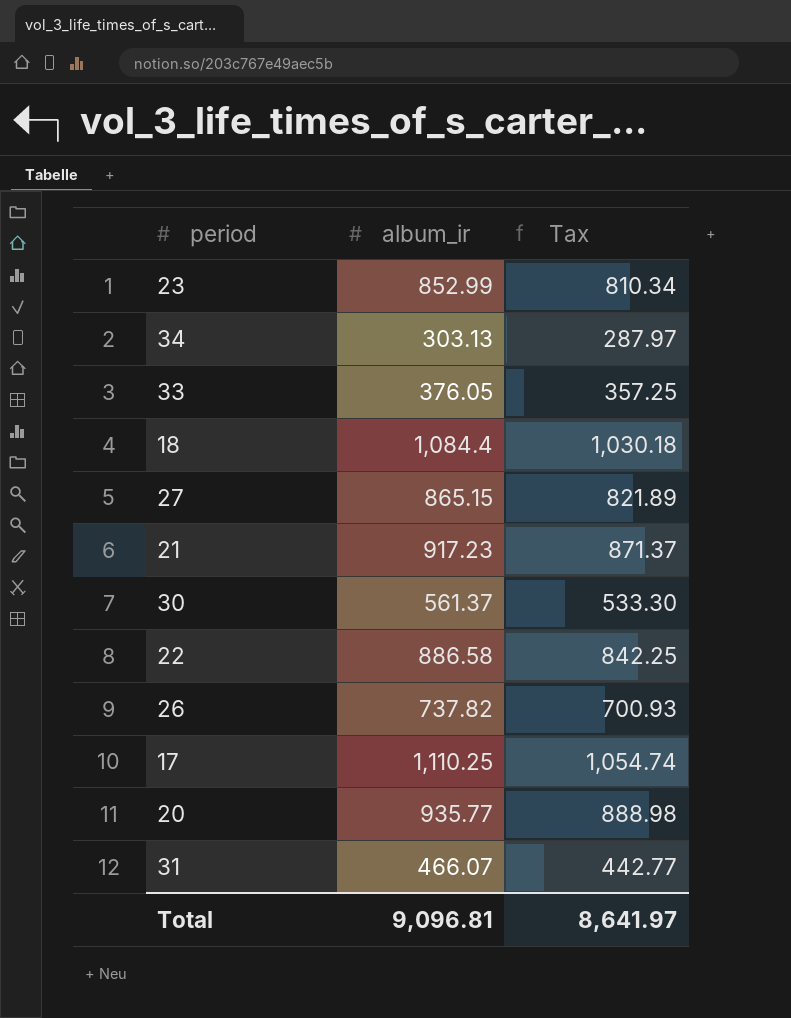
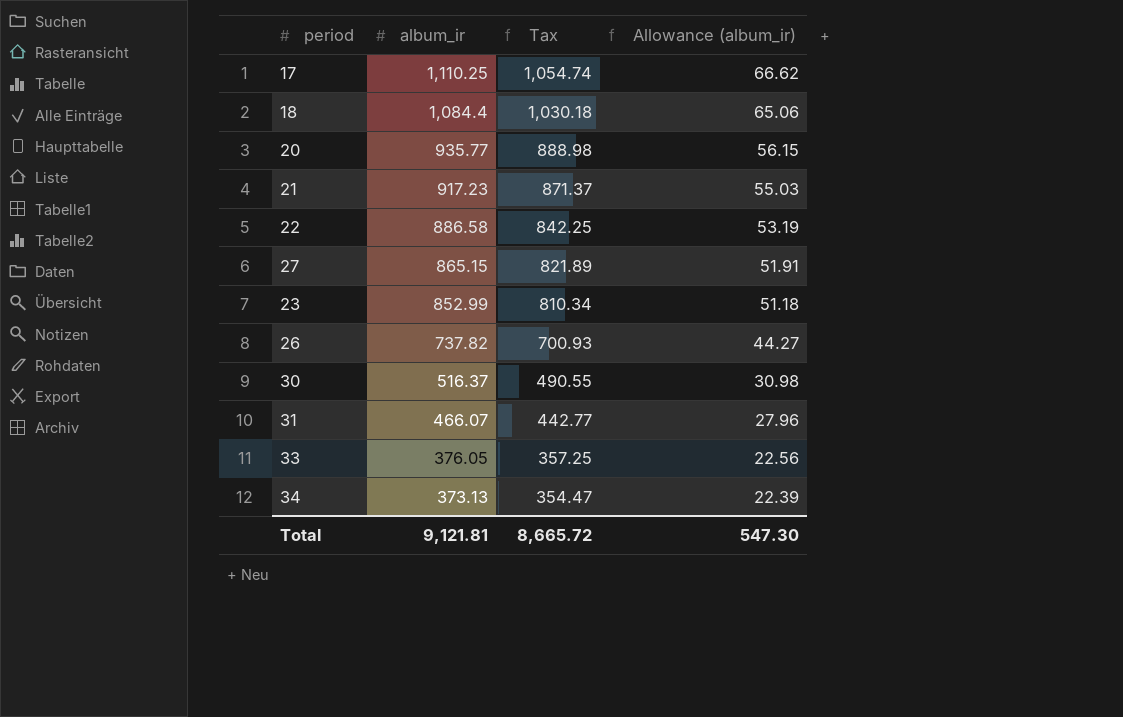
row order: none -> album_ir descending
column Allowance (album_ir) | formula: none -> [album_ir] * 0.06
30 | album_ir: 561.37 -> 516.37
30 | Tax: 533.30 -> 490.55
34 | album_ir: 303.13 -> 373.13
34 | Tax: 287.97 -> 354.47
Total | album_ir: 9,096.81 -> 9,121.81
Total | Tax: 8,641.97 -> 8,665.72

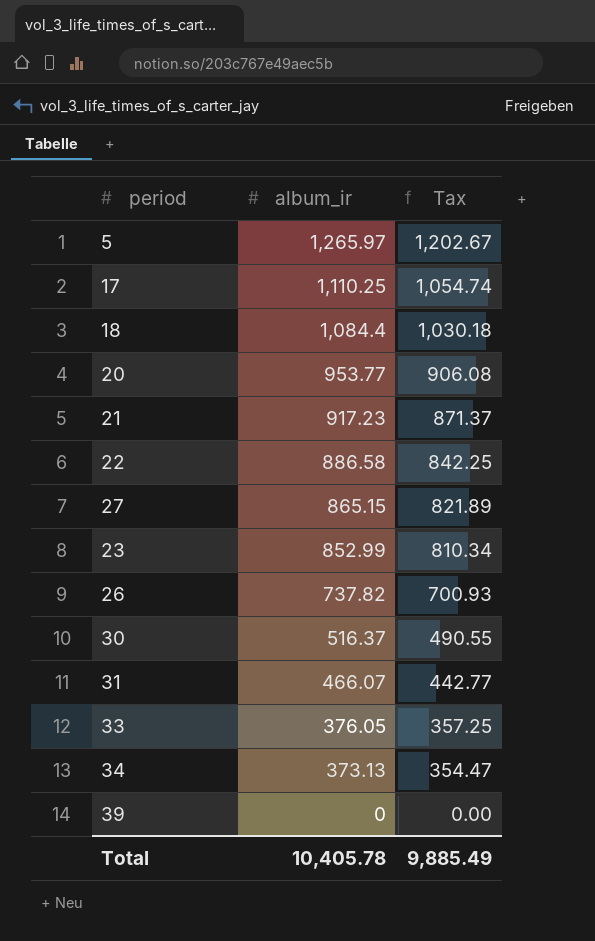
column Allowance (album_ir) | formula: [album_ir] * 0.06 -> none
row 5: none -> 1,265.97 | 1,202.67
20 | album_ir: 935.77 -> 953.77
20 | Tax: 888.98 -> 906.08
row 39: none -> 0 | 0.00
Total | album_ir: 9,121.81 -> 10,405.78
Total | Tax: 8,665.72 -> 9,885.49

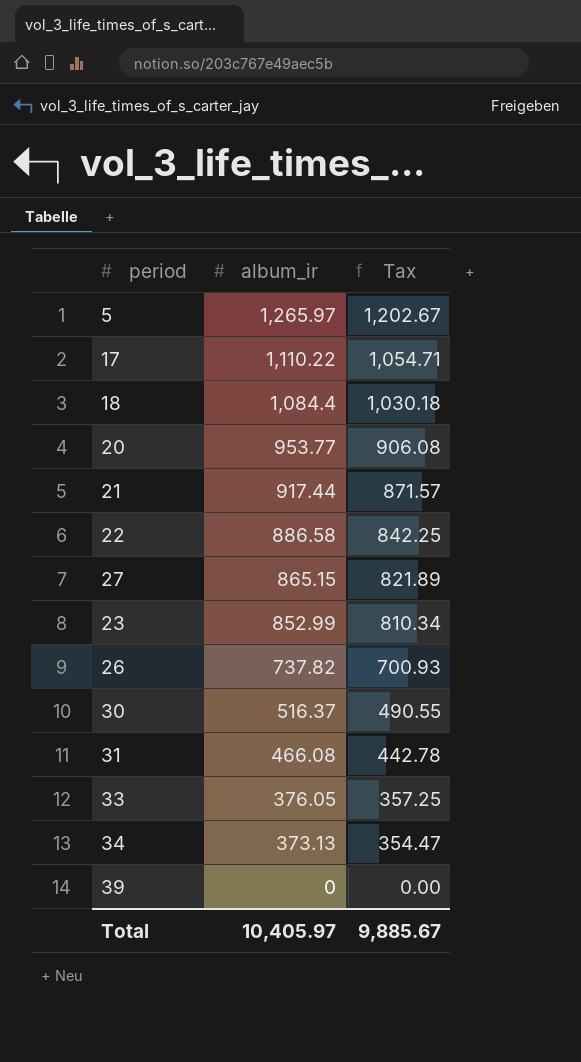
17 | album_ir: 1,110.25 -> 1,110.22
17 | Tax: 1,054.74 -> 1,054.71
21 | album_ir: 917.23 -> 917.44
21 | Tax: 871.37 -> 871.57
31 | album_ir: 466.07 -> 466.08
31 | Tax: 442.77 -> 442.78
Total | album_ir: 10,405.78 -> 10,405.97
Total | Tax: 9,885.49 -> 9,885.67

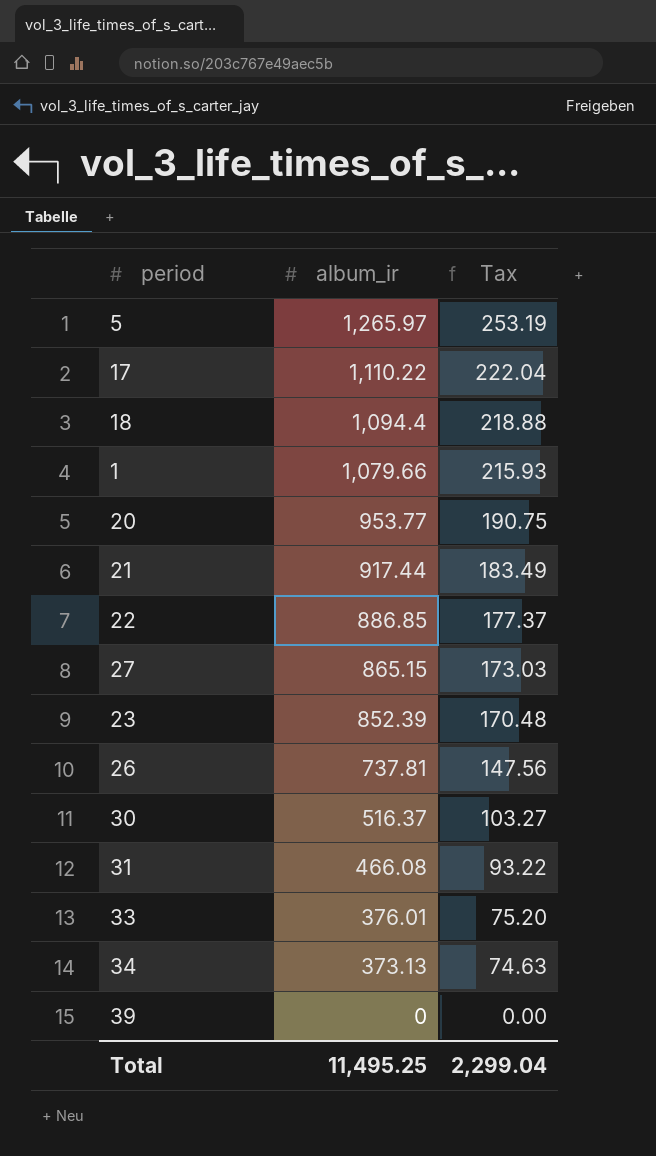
column Tax | formula: [album_ir] * 0.95 -> [album_ir] * 0.2
18 | album_ir: 1,084.4 -> 1,094.4
row 1: none -> 1,079.66 | 215.93
22 | album_ir: 886.58 -> 886.85
23 | album_ir: 852.99 -> 852.39
26 | album_ir: 737.82 -> 737.81
33 | album_ir: 376.05 -> 376.01
Total | album_ir: 10,405.97 -> 11,495.25
Total | Tax: 9,885.67 -> 2,299.04

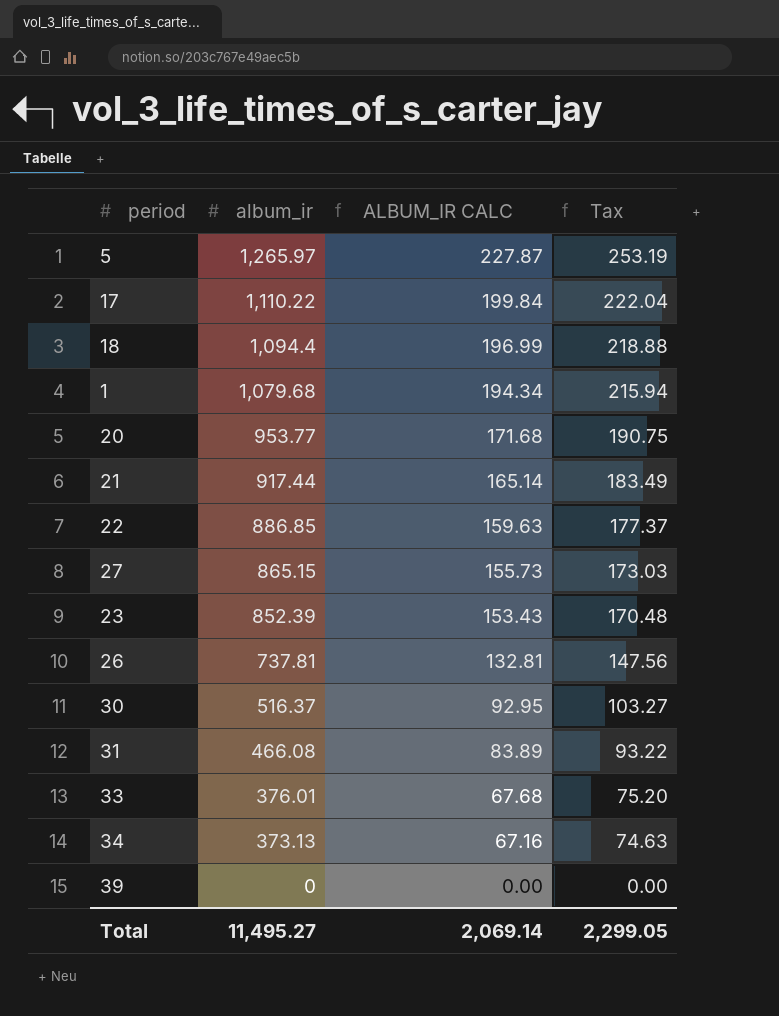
column ALBUM_IR CALC | formula: none -> [album_ir] * 0.18
1 | album_ir: 1,079.66 -> 1,079.68
1 | Tax: 215.93 -> 215.94
Total | album_ir: 11,495.25 -> 11,495.27
Total | Tax: 2,299.04 -> 2,299.05

